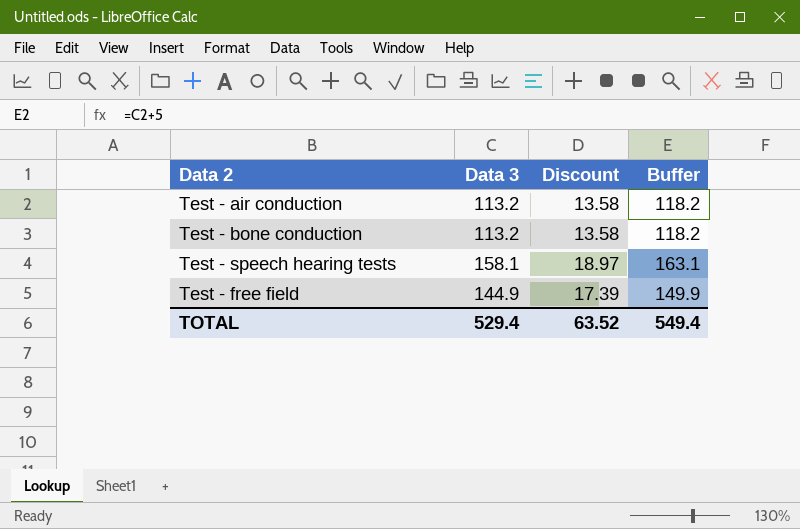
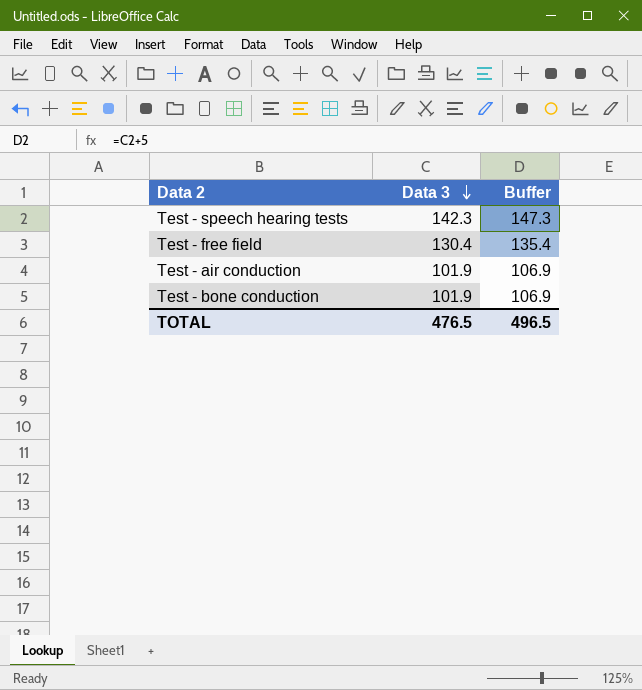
row order: none -> Data 3 descending
column Discount | formula: [Data 3] * 0.12 -> none
Test - speech hearing tests | Data 3: 158.1 -> 142.3
Test - speech hearing tests | Buffer: 163.1 -> 147.3
Test - free field | Data 3: 144.9 -> 130.4
Test - free field | Buffer: 149.9 -> 135.4
Test - air conduction | Data 3: 113.2 -> 101.9
Test - air conduction | Buffer: 118.2 -> 106.9
Test - bone conduction | Data 3: 113.2 -> 101.9
Test - bone conduction | Buffer: 118.2 -> 106.9
TOTAL | Data 3: 529.4 -> 476.5
TOTAL | Buffer: 549.4 -> 496.5

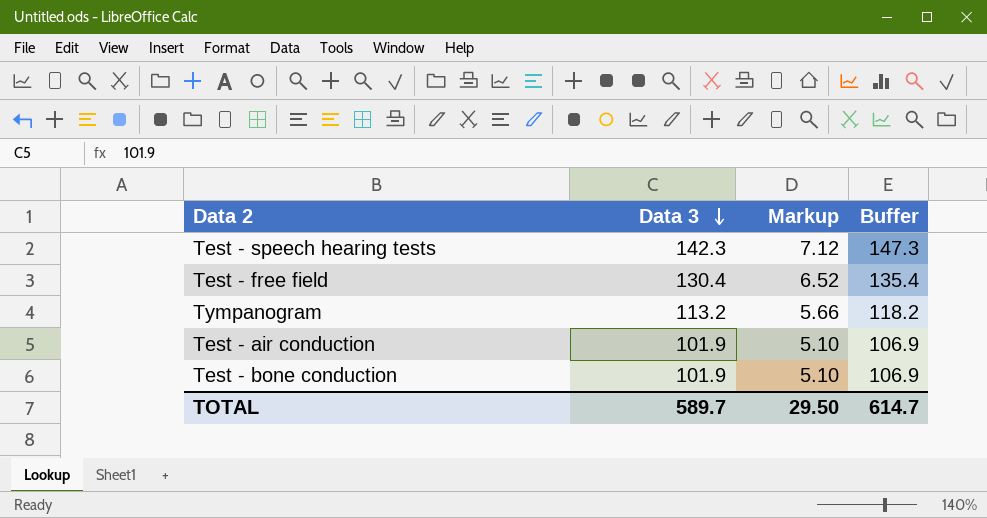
column Markup | formula: none -> [Data 3] * 0.05
row Tympanogram: none -> 113.2 | 5.66 | 118.2
TOTAL | Data 3: 476.5 -> 589.7
TOTAL | Buffer: 496.5 -> 614.7

